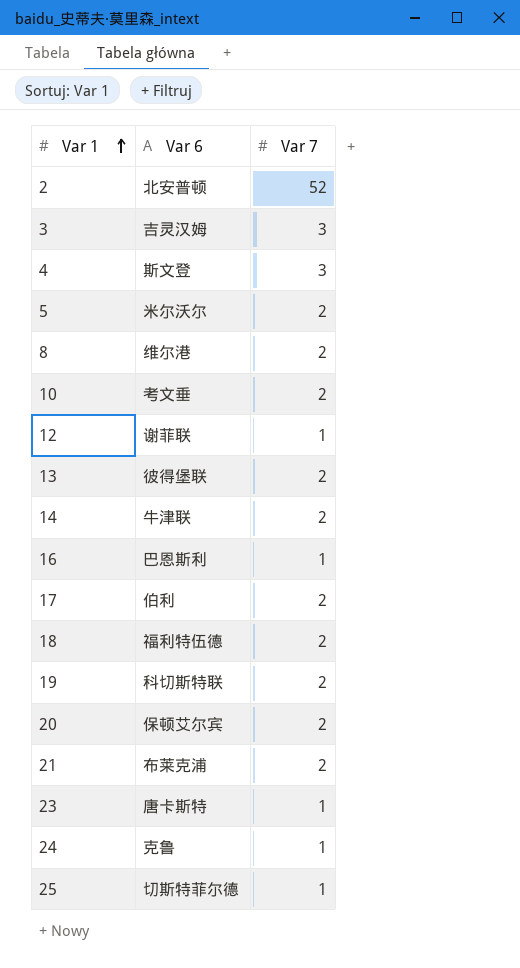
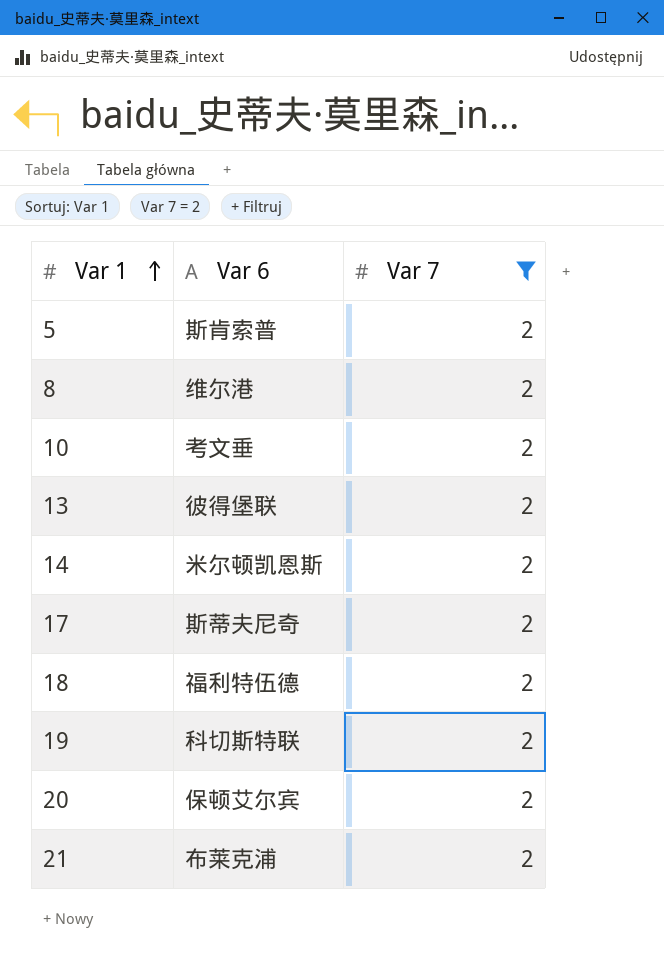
filter: none -> Var 7 = 2
5 | Var 6: 米尔沃尔 -> 斯肯索普
14 | Var 6: 牛津联 -> 米尔顿凯恩斯
17 | Var 6: 伯利 -> 斯蒂夫尼奇

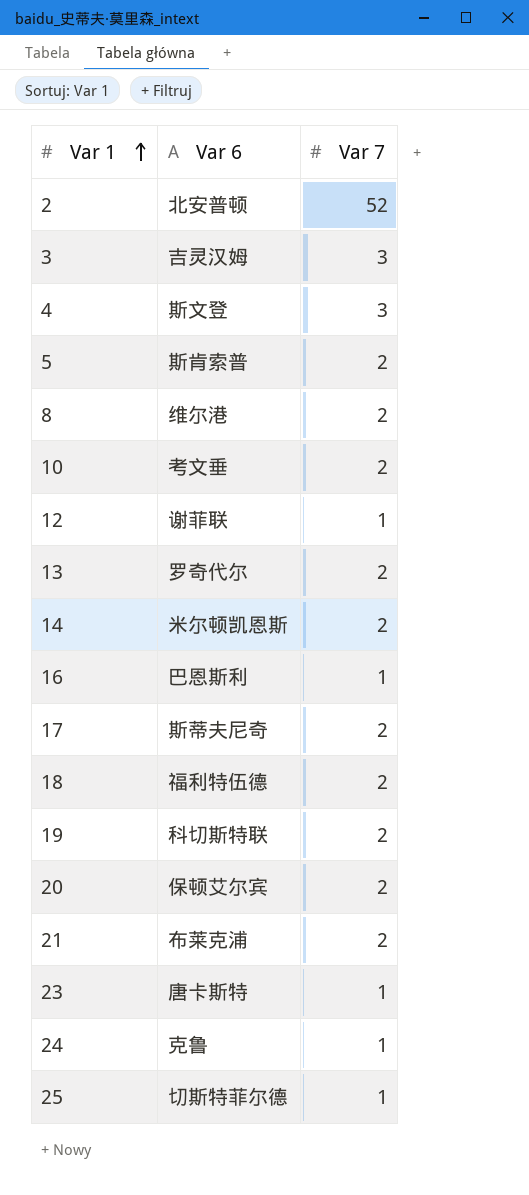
filter: Var 7 = 2 -> none
13 | Var 6: 彼得堡联 -> 罗奇代尔

